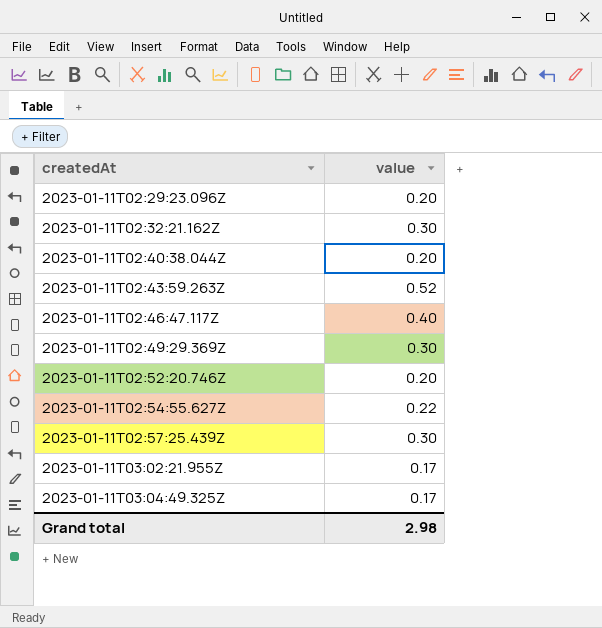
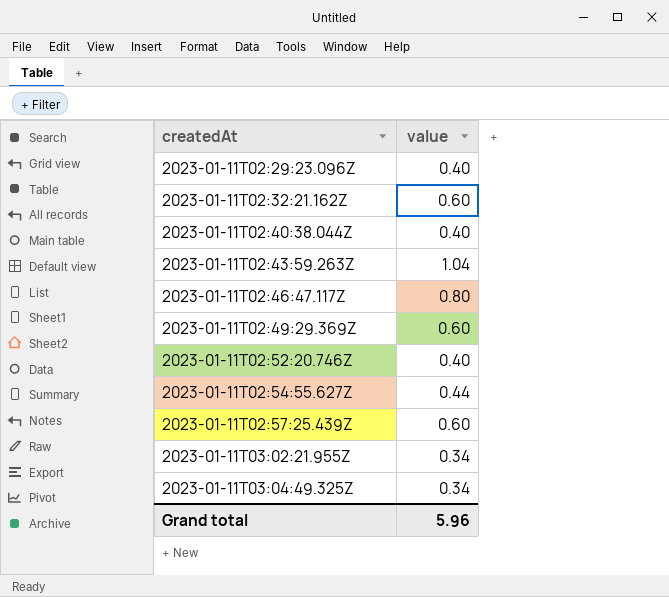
2023-01-11T02:29:23.096Z | value: 0.20 -> 0.40
2023-01-11T02:32:21.162Z | value: 0.30 -> 0.60
2023-01-11T02:40:38.044Z | value: 0.20 -> 0.40
2023-01-11T02:43:59.263Z | value: 0.52 -> 1.04
2023-01-11T02:46:47.117Z | value: 0.40 -> 0.80
2023-01-11T02:49:29.369Z | value: 0.30 -> 0.60
2023-01-11T02:52:20.746Z | value: 0.20 -> 0.40
2023-01-11T02:54:55.627Z | value: 0.22 -> 0.44
2023-01-11T02:57:25.439Z | value: 0.30 -> 0.60
2023-01-11T03:02:21.955Z | value: 0.17 -> 0.34
2023-01-11T03:04:49.325Z | value: 0.17 -> 0.34
Grand total | value: 2.98 -> 5.96

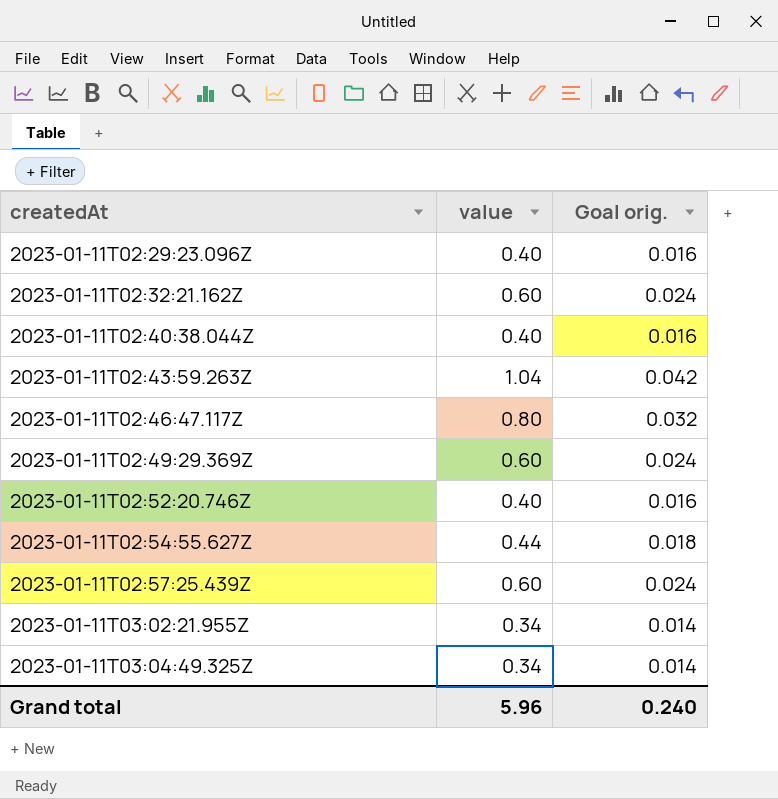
column Goal orig. | formula: none -> [value] * 0.04

